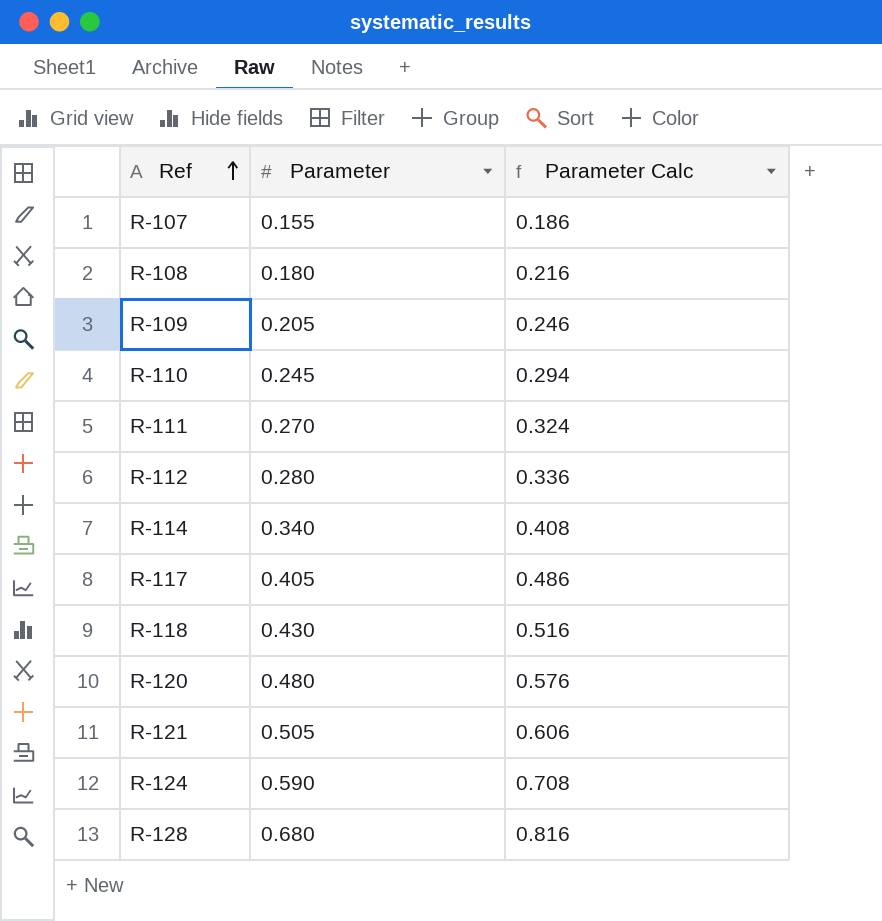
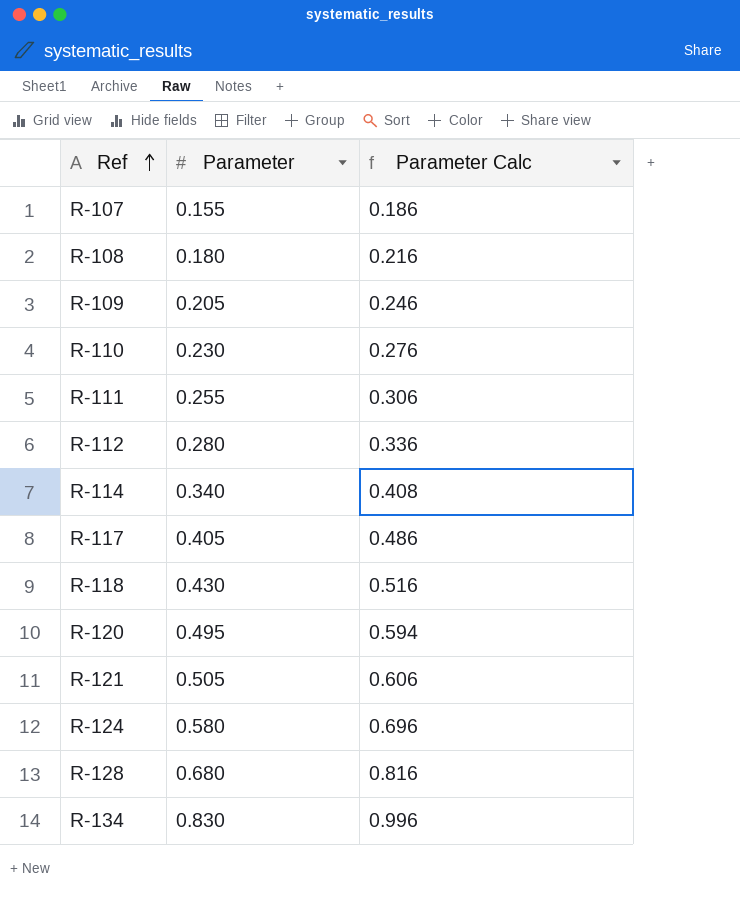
R-110 | Parameter: 0.245 -> 0.230
R-110 | Parameter Calc: 0.294 -> 0.276
R-111 | Parameter: 0.270 -> 0.255
R-111 | Parameter Calc: 0.324 -> 0.306
R-120 | Parameter: 0.480 -> 0.495
R-120 | Parameter Calc: 0.576 -> 0.594
R-124 | Parameter: 0.590 -> 0.580
R-124 | Parameter Calc: 0.708 -> 0.696
row R-134: none -> 0.830 | 0.996

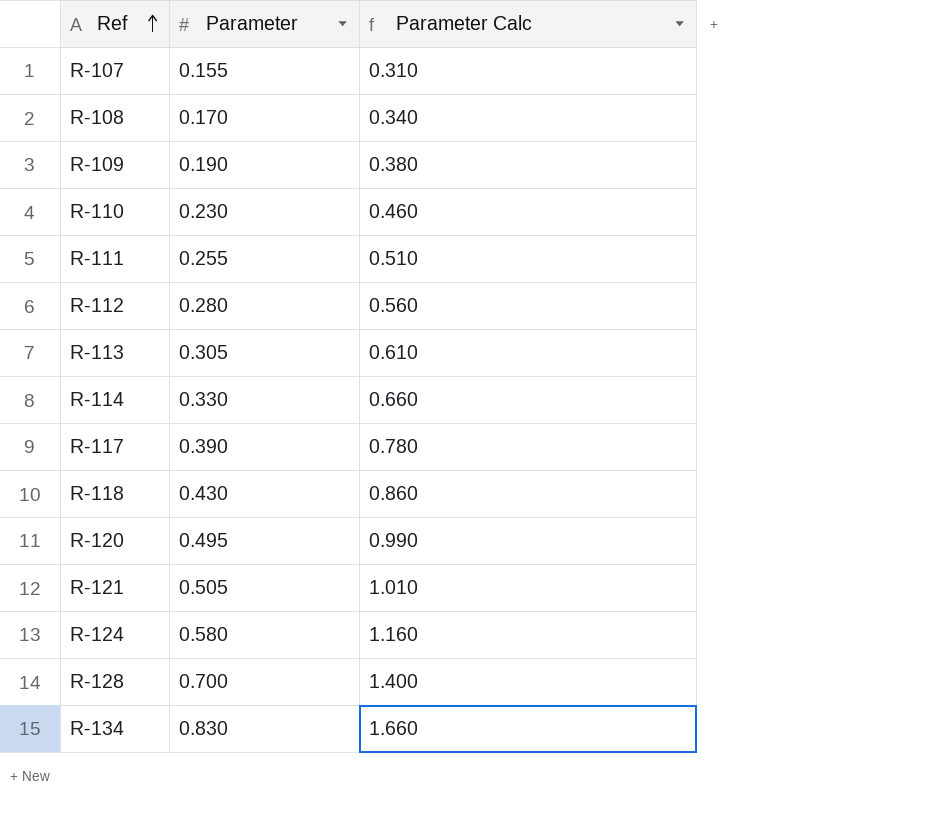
column Parameter Calc | formula: [Parameter] * 1.2 -> [Parameter] * 2
R-108 | Parameter: 0.180 -> 0.170
R-109 | Parameter: 0.205 -> 0.190
row R-113: none -> 0.305 | 0.610
R-114 | Parameter: 0.340 -> 0.330
R-117 | Parameter: 0.405 -> 0.390
R-128 | Parameter: 0.680 -> 0.700

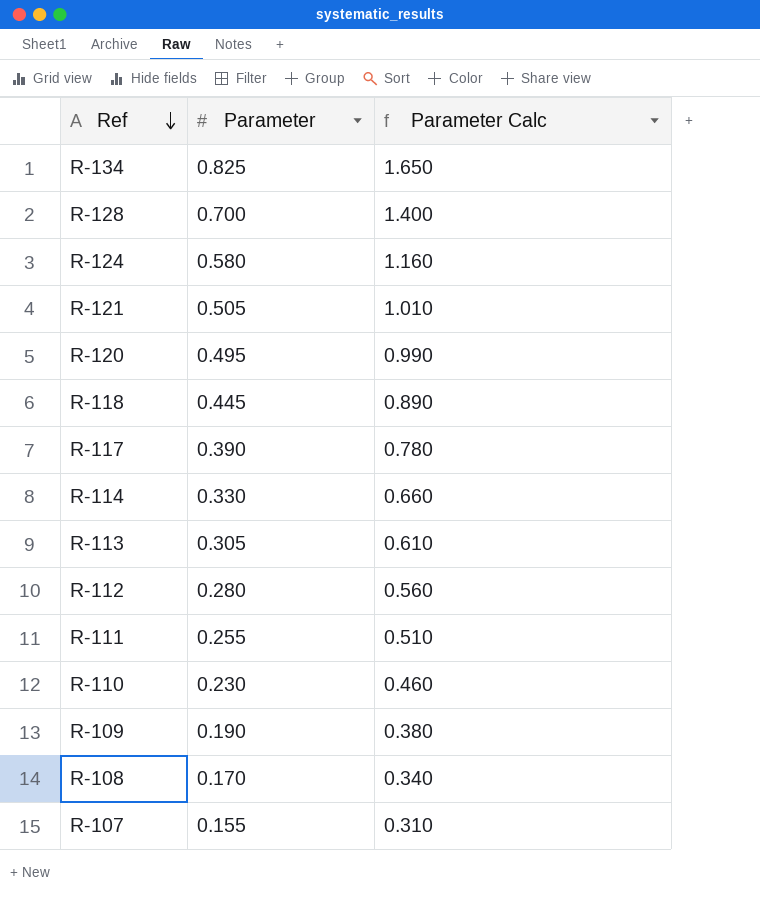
row order: Ref ascending -> Ref descending
R-134 | Parameter: 0.830 -> 0.825
R-134 | Parameter Calc: 1.660 -> 1.650
R-118 | Parameter: 0.430 -> 0.445
R-118 | Parameter Calc: 0.860 -> 0.890

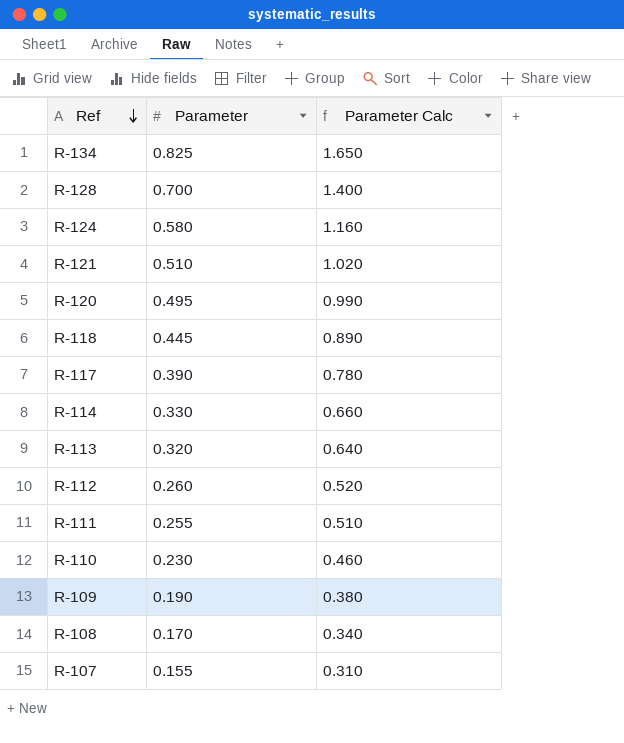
R-121 | Parameter: 0.505 -> 0.510
R-121 | Parameter Calc: 1.010 -> 1.020
R-113 | Parameter: 0.305 -> 0.320
R-113 | Parameter Calc: 0.610 -> 0.640
R-112 | Parameter: 0.280 -> 0.260
R-112 | Parameter Calc: 0.560 -> 0.520

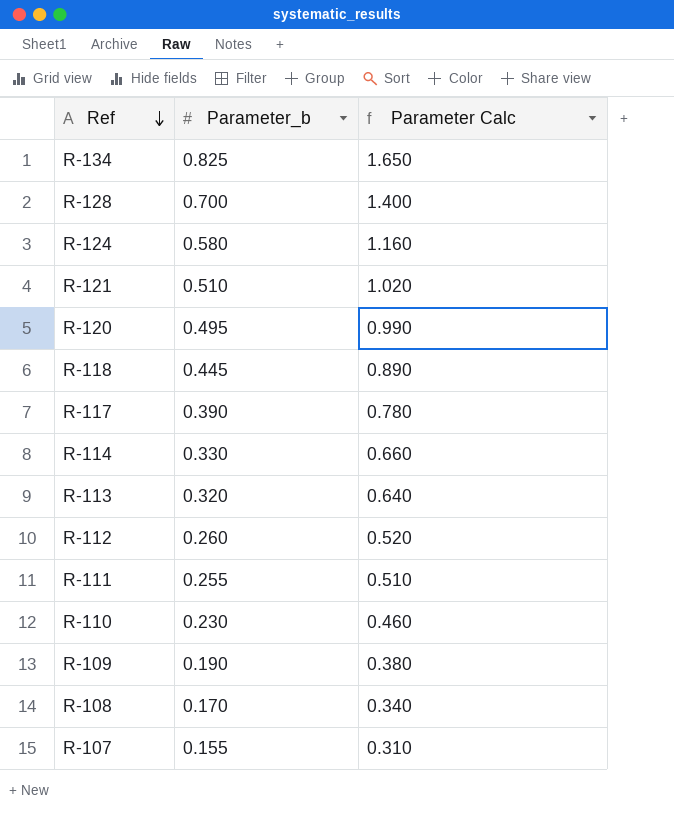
column name: Parameter -> Parameter_b

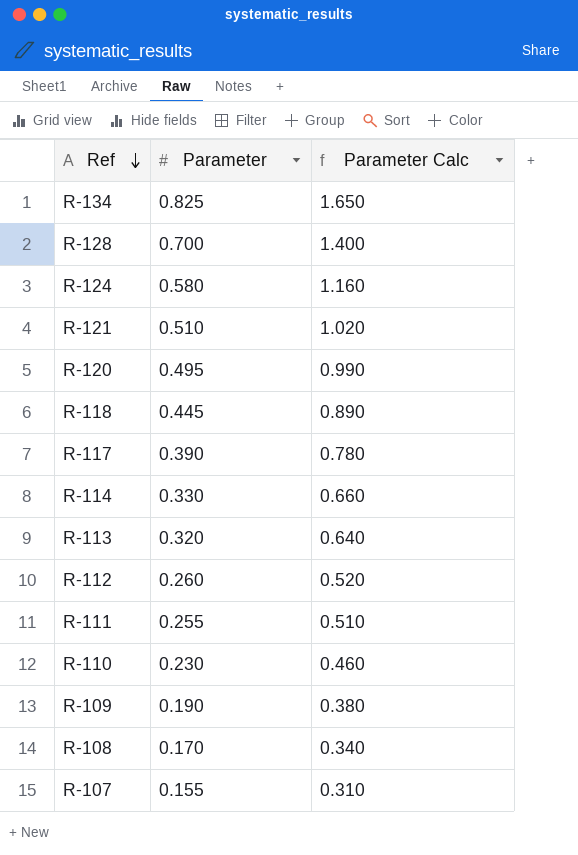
column name: Parameter_b -> Parameter

